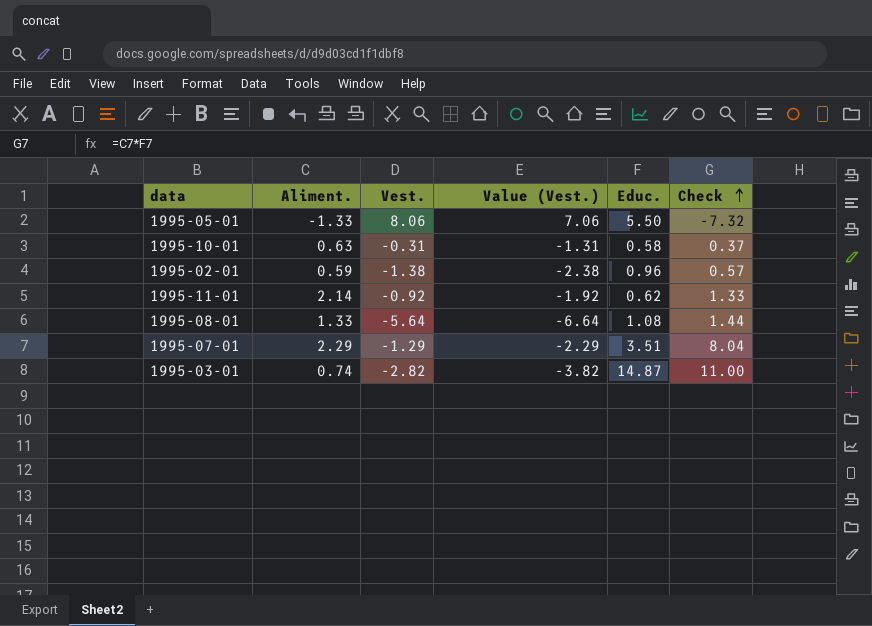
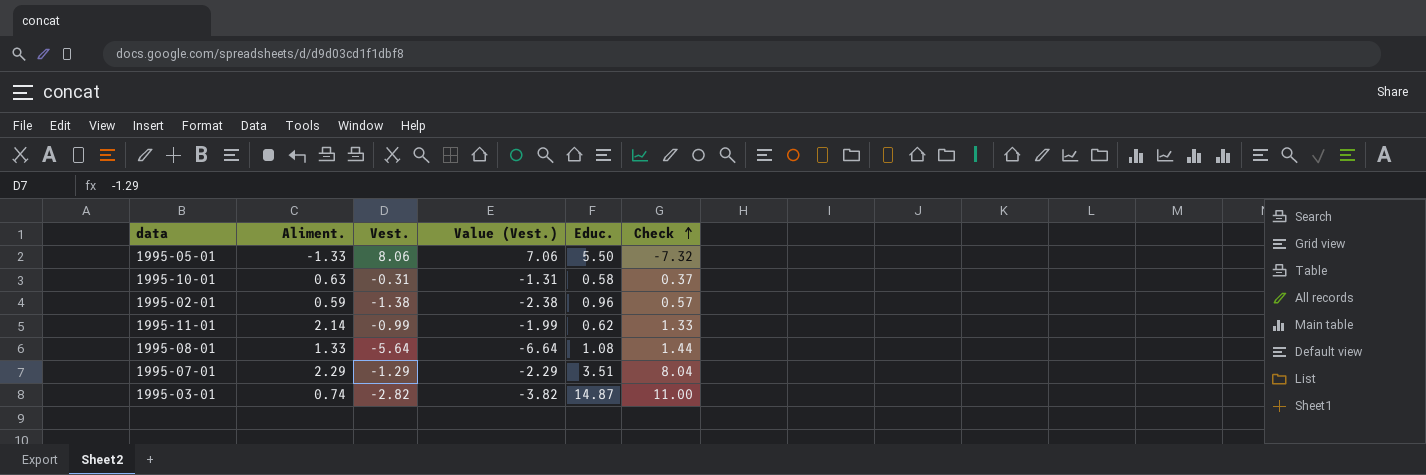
1995-11-01 | Vest.: -0.92 -> -0.99
1995-11-01 | Value (Vest.): -1.92 -> -1.99

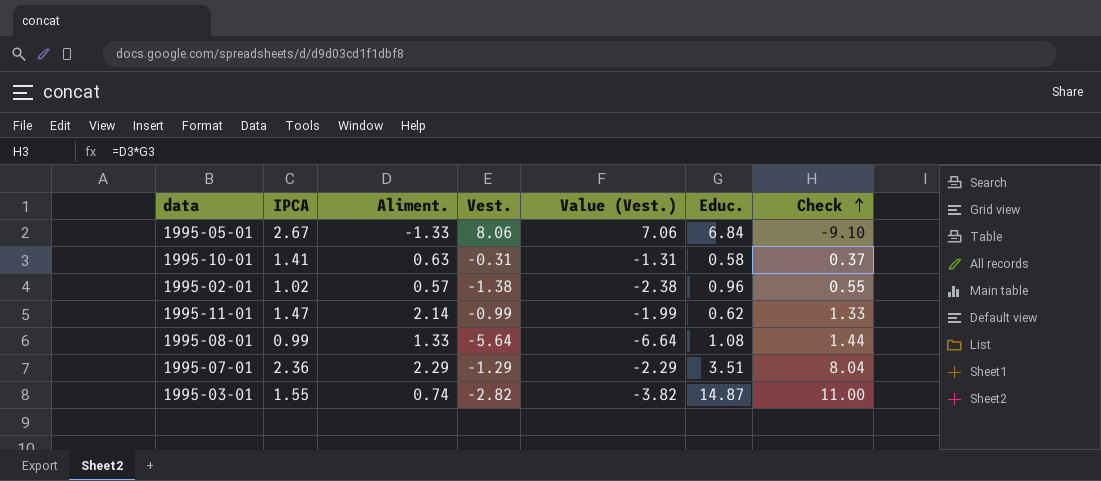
column IPCA | position: none -> 2
1995-05-01 | Educ.: 5.50 -> 6.84
1995-05-01 | Check: -7.32 -> -9.10
1995-02-01 | Aliment.: 0.59 -> 0.57
1995-02-01 | Check: 0.57 -> 0.55

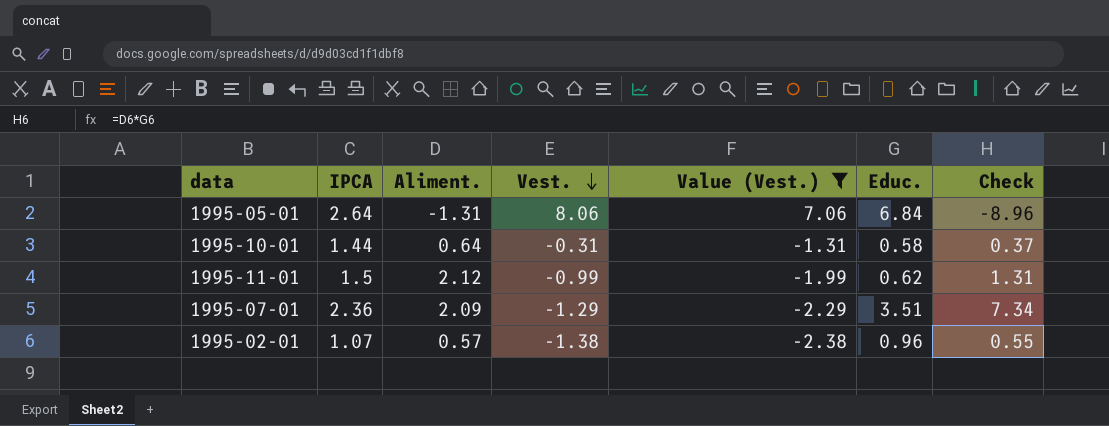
filter: none -> Value (Vest.) >= -2.38
row order: Check ascending -> Vest. descending
1995-05-01 | IPCA: 2.67 -> 2.64
1995-05-01 | Aliment.: -1.33 -> -1.31
1995-05-01 | Check: -9.10 -> -8.96
1995-10-01 | IPCA: 1.41 -> 1.44
1995-10-01 | Aliment.: 0.63 -> 0.64
1995-11-01 | IPCA: 1.47 -> 1.5
1995-11-01 | Aliment.: 2.14 -> 2.12
1995-11-01 | Check: 1.33 -> 1.31
1995-07-01 | Aliment.: 2.29 -> 2.09
1995-07-01 | Check: 8.04 -> 7.34
1995-02-01 | IPCA: 1.02 -> 1.07

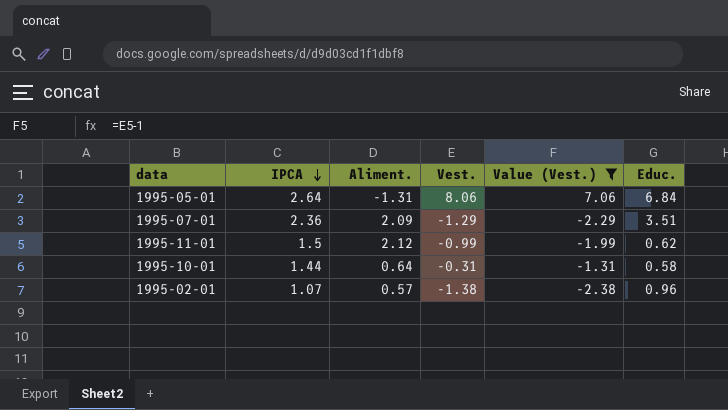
row order: Vest. descending -> IPCA descending
column Check | formula: [Aliment.] * [Educ.] -> none

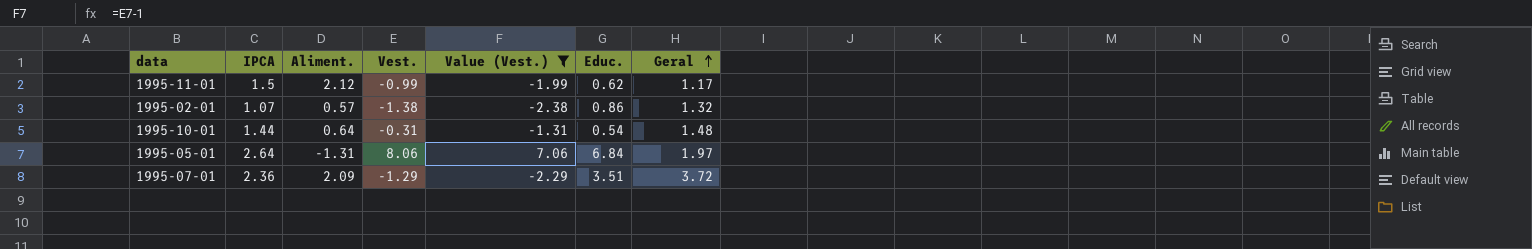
row order: IPCA descending -> Geral ascending
column Geral | position: none -> 7
1995-02-01 | Educ.: 0.96 -> 0.86
1995-10-01 | Educ.: 0.58 -> 0.54

